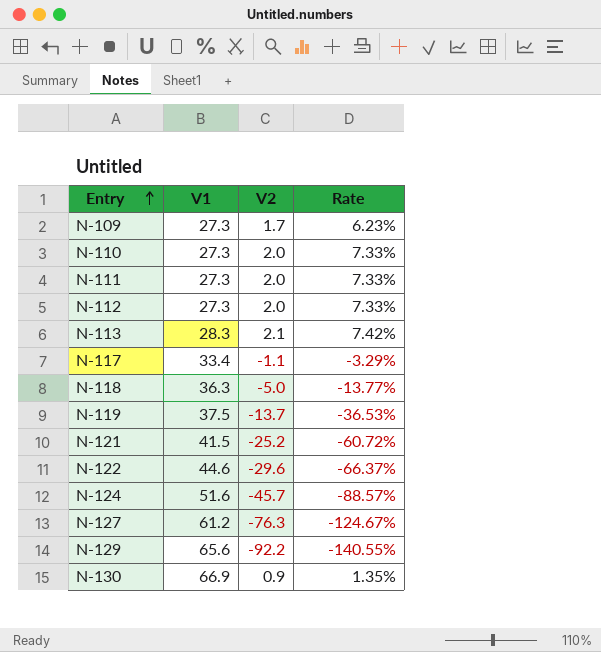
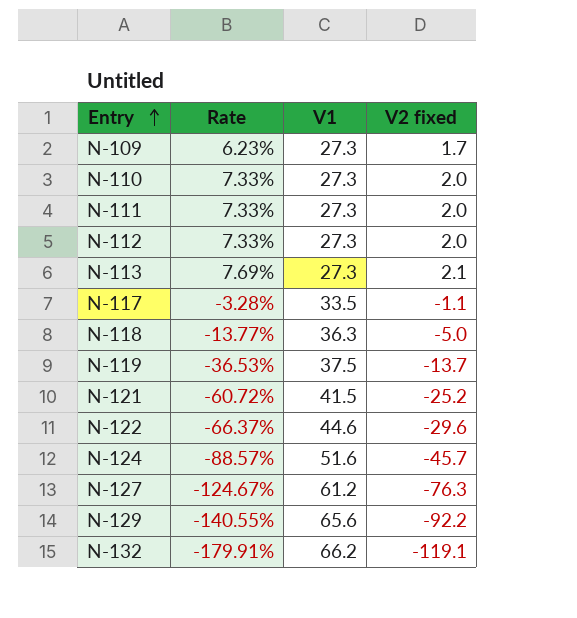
column Rate | position: 4 -> 2
column name: V2 -> V2 fixed
row N-130: 66.9 | 0.9 | 1.35% -> none
N-113 | Rate: 7.42% -> 7.69%
N-113 | V1: 28.3 -> 27.3
N-117 | Rate: -3.29% -> -3.28%
N-117 | V1: 33.4 -> 33.5
row N-132: none -> -179.91% | 66.2 | -119.1

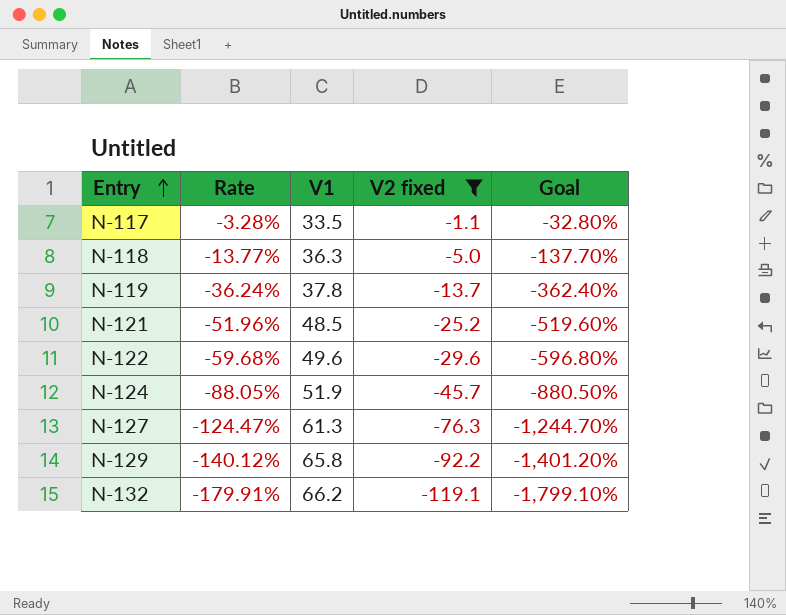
filter: none -> V2 fixed <= -1.1
column Goal | formula: none -> [Rate] * 10
N-119 | Rate: -36.53% -> -36.24%
N-119 | V1: 37.5 -> 37.8
N-121 | Rate: -60.72% -> -51.96%
N-121 | V1: 41.5 -> 48.5
N-122 | Rate: -66.37% -> -59.68%
N-122 | V1: 44.6 -> 49.6
N-124 | Rate: -88.57% -> -88.05%
N-124 | V1: 51.6 -> 51.9
N-127 | Rate: -124.67% -> -124.47%
N-127 | V1: 61.2 -> 61.3
N-129 | Rate: -140.55% -> -140.12%
N-129 | V1: 65.6 -> 65.8

